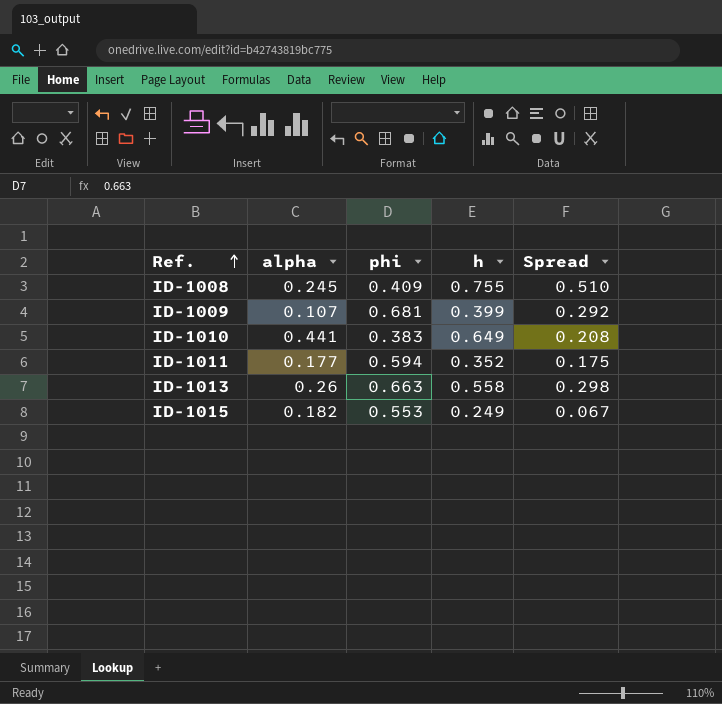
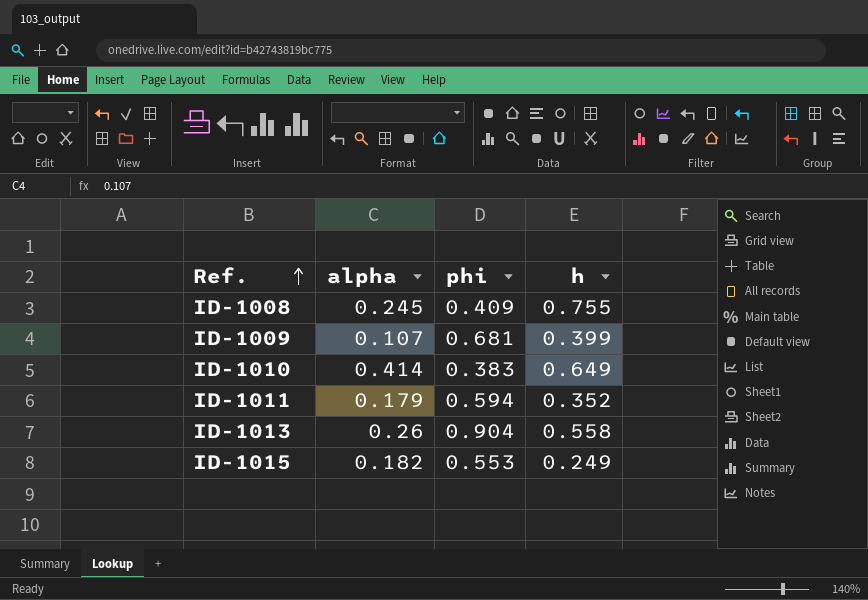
column Spread | formula: [h] - [alpha] -> none
ID-1010 | alpha: 0.441 -> 0.414
ID-1011 | alpha: 0.177 -> 0.179
ID-1013 | phi: 0.663 -> 0.904

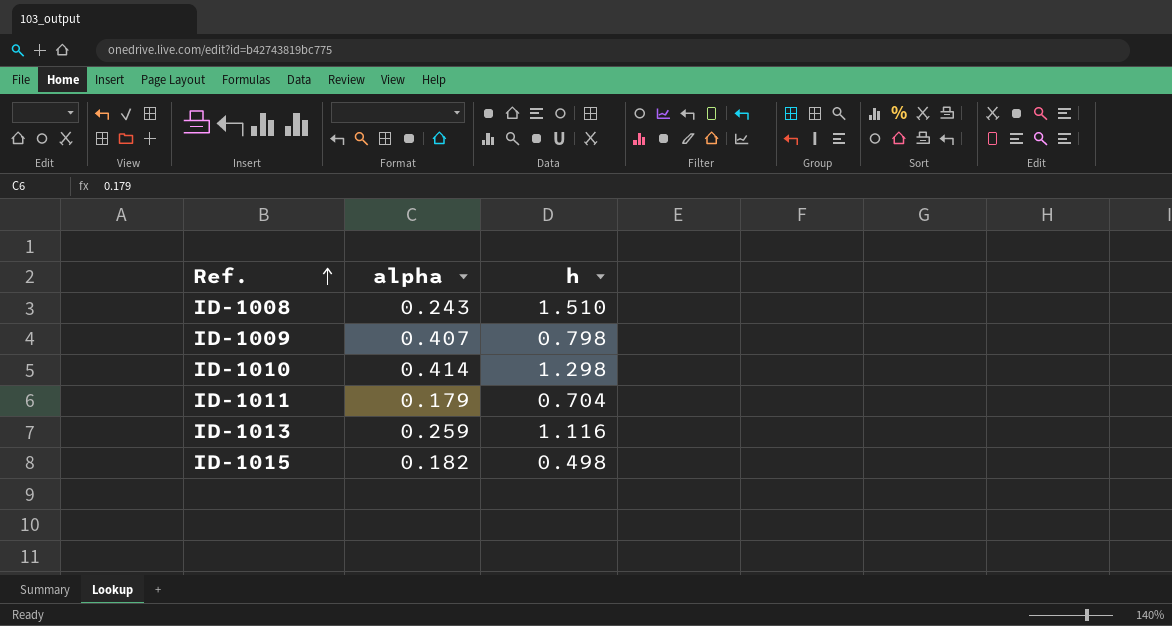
column phi | position: 3 -> none
ID-1008 | alpha: 0.245 -> 0.243
ID-1008 | h: 0.755 -> 1.510
ID-1009 | alpha: 0.107 -> 0.407
ID-1009 | h: 0.399 -> 0.798
ID-1010 | h: 0.649 -> 1.298
ID-1011 | h: 0.352 -> 0.704
ID-1013 | alpha: 0.26 -> 0.259
ID-1013 | h: 0.558 -> 1.116
ID-1015 | h: 0.249 -> 0.498

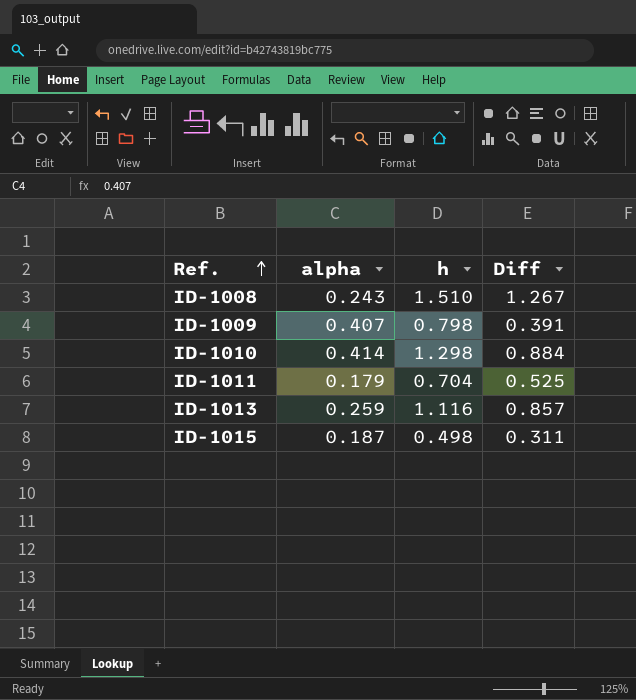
column Diff | formula: none -> [h] - [alpha]
ID-1015 | alpha: 0.182 -> 0.187

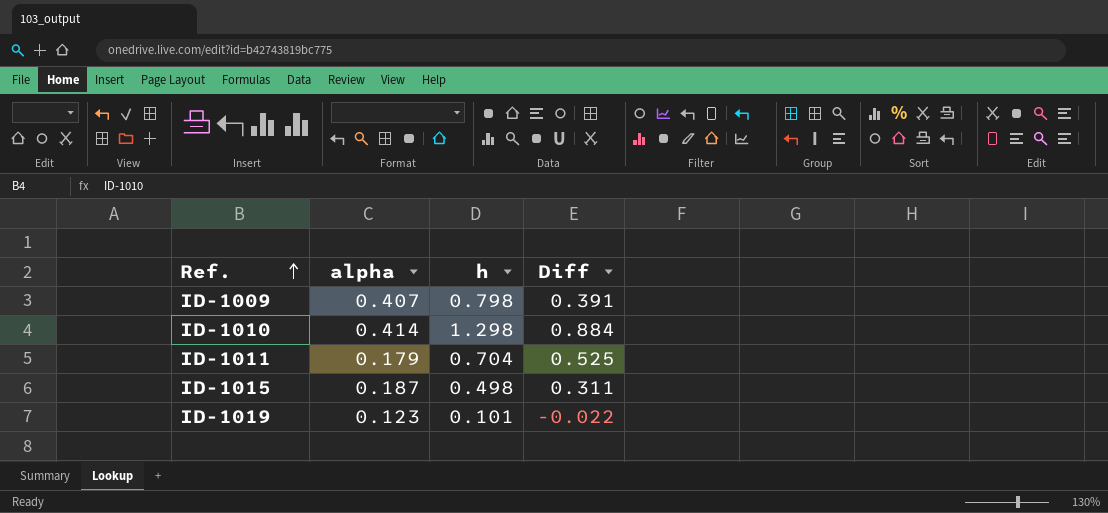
row ID-1008: 0.243 | 1.510 | 1.267 -> none
row ID-1013: 0.259 | 1.116 | 0.857 -> none
row ID-1019: none -> 0.123 | 0.101 | -0.022

